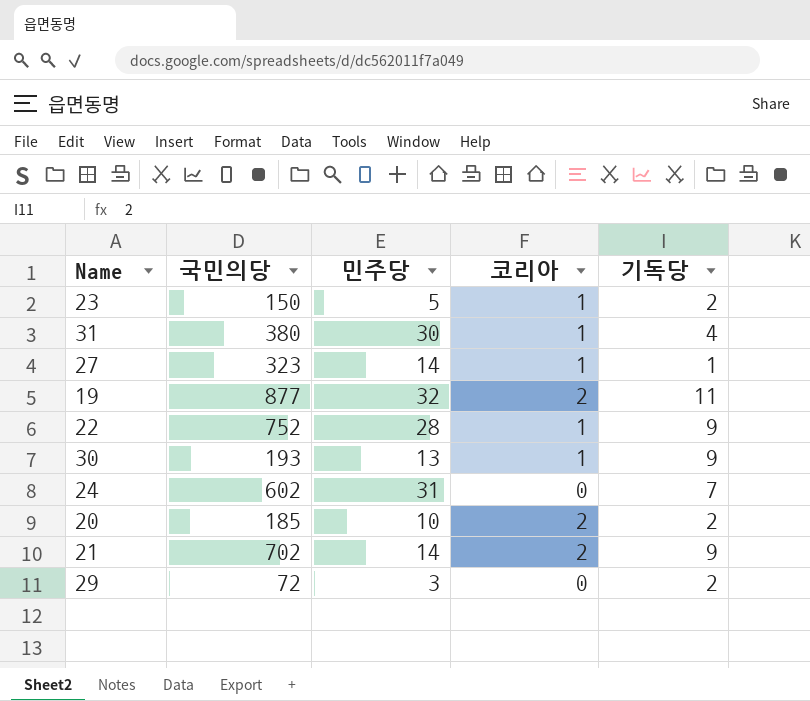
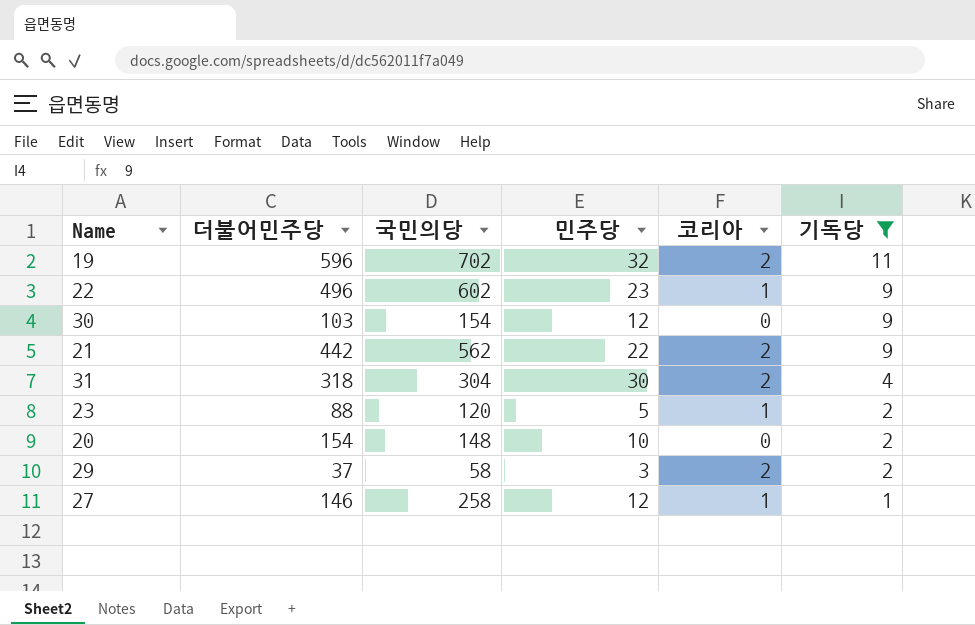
filter: none -> 기독당 != 7
row order: none -> 기독당 descending
column 더불어민주당 | position: none -> 2
19 | 국민의당: 877 -> 702
22 | 국민의당: 752 -> 602
22 | 민주당: 28 -> 23
30 | 국민의당: 193 -> 154
30 | 민주당: 13 -> 12
30 | 코리아: 1 -> 0
21 | 국민의당: 702 -> 562
21 | 민주당: 14 -> 22
31 | 국민의당: 380 -> 304
31 | 코리아: 1 -> 2
23 | 국민의당: 150 -> 120
20 | 국민의당: 185 -> 148
20 | 코리아: 2 -> 0
29 | 국민의당: 72 -> 58
29 | 코리아: 0 -> 2
27 | 국민의당: 323 -> 258
27 | 민주당: 14 -> 12

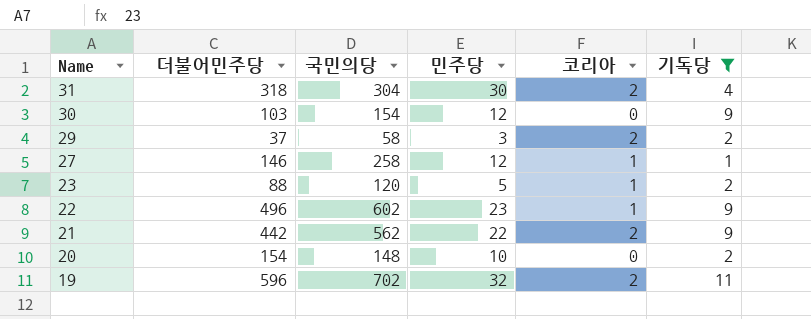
row order: 기독당 descending -> Name descending

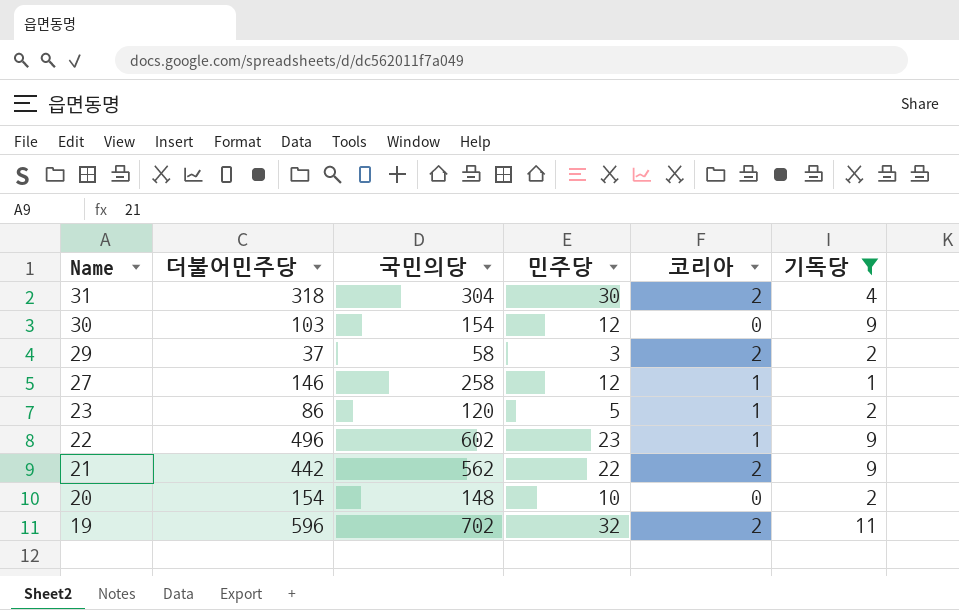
23 | 더불어민주당: 88 -> 86

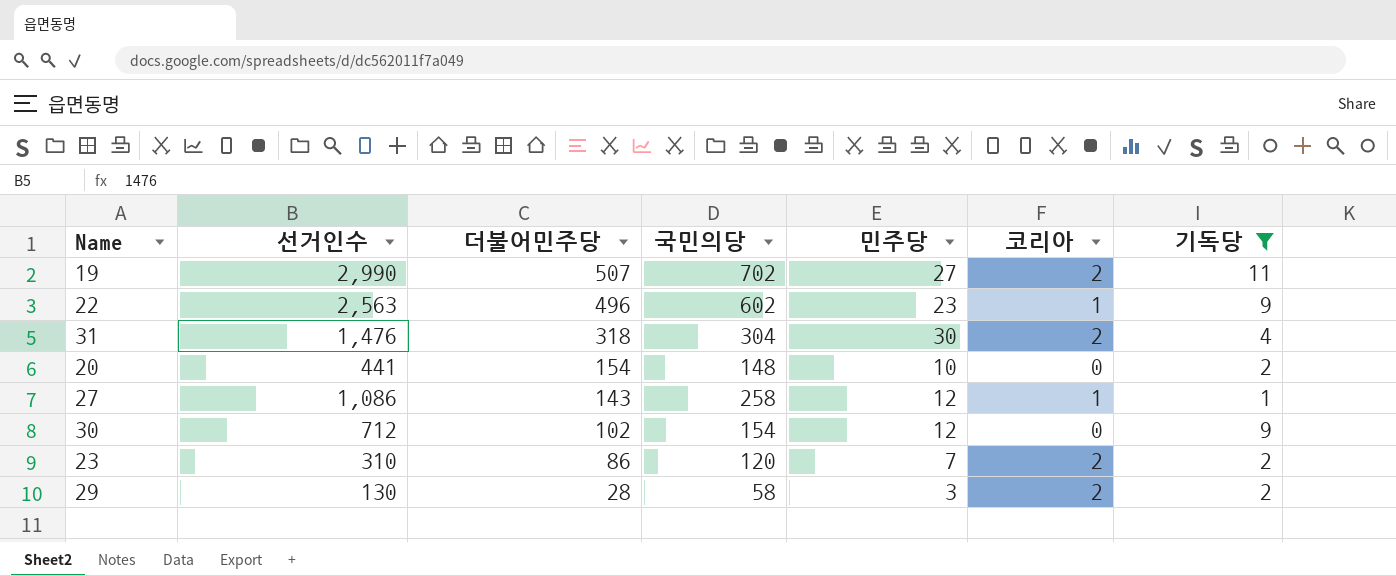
row order: Name descending -> 더불어민주당 descending
column 선거인수 | position: none -> 2
row 21: 442 | 562 | 22 | 2 | 9 -> none
19 | 더불어민주당: 596 -> 507
19 | 민주당: 32 -> 27
27 | 더불어민주당: 146 -> 143
30 | 더불어민주당: 103 -> 102
23 | 민주당: 5 -> 7
23 | 코리아: 1 -> 2
29 | 더불어민주당: 37 -> 28

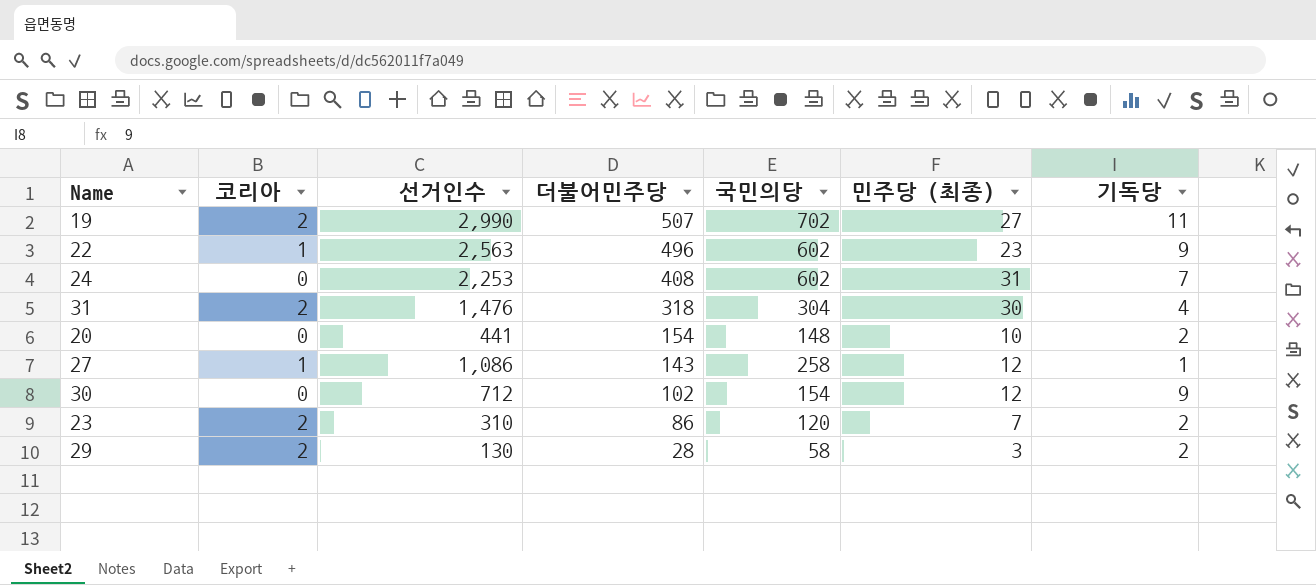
filter: 기독당 != 7 -> none
column 코리아 | position: 6 -> 2
column name: 민주당 -> 민주당 (최종)

